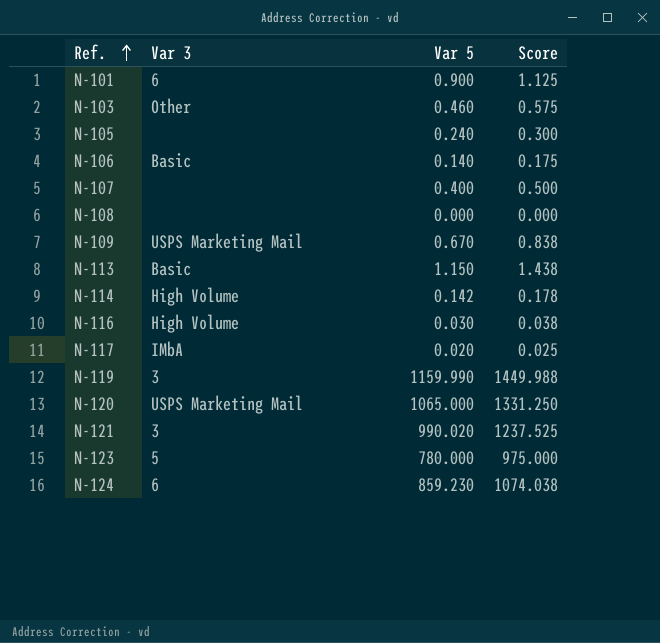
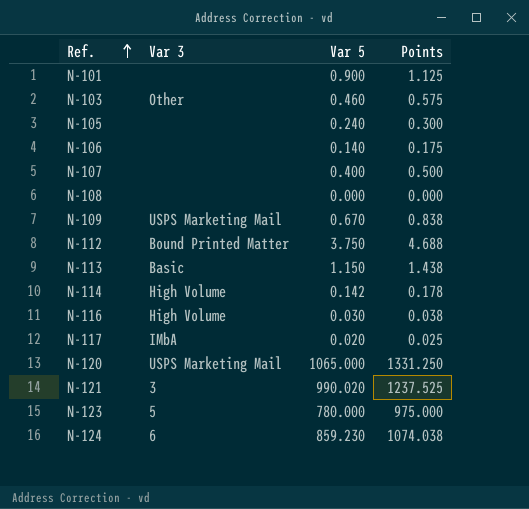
column name: Score -> Points
row N-119: 3 | 1159.990 | 1449.988 -> none
N-101 | Var 3: 6 -> none
N-106 | Var 3: Basic -> none
row N-112: none -> Bound Printed Matter | 3.750 | 4.688

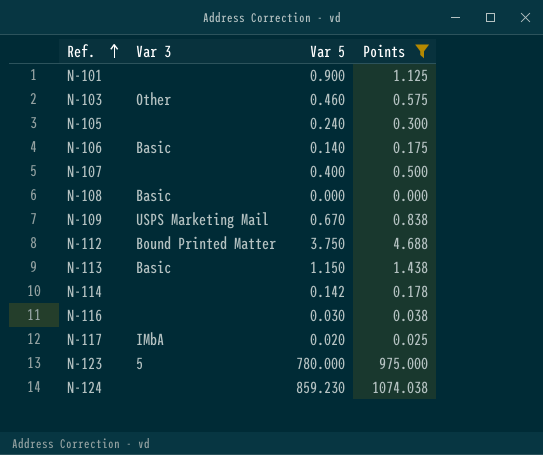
filter: none -> Points <= 1074.038
N-106 | Var 3: none -> Basic
N-108 | Var 3: none -> Basic
N-114 | Var 3: High Volume -> none
N-116 | Var 3: High Volume -> none
N-124 | Var 3: 6 -> none

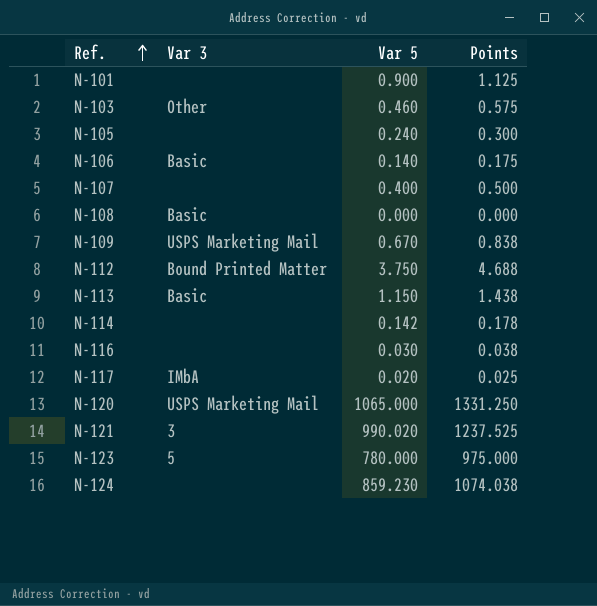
filter: Points <= 1074.038 -> none

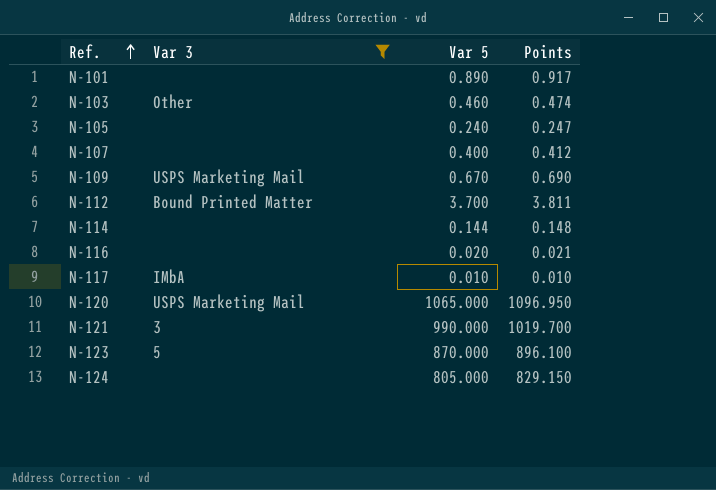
filter: none -> Var 3 != Basic
column Points | formula: [Var 5] * 1.25 -> [Var 5] * 1.03
N-101 | Var 5: 0.900 -> 0.890
N-112 | Var 5: 3.750 -> 3.700
N-114 | Var 5: 0.142 -> 0.144
N-116 | Var 5: 0.030 -> 0.020
N-117 | Var 5: 0.020 -> 0.010
N-121 | Var 5: 990.020 -> 990.000
N-123 | Var 5: 780.000 -> 870.000
N-124 | Var 5: 859.230 -> 805.000

